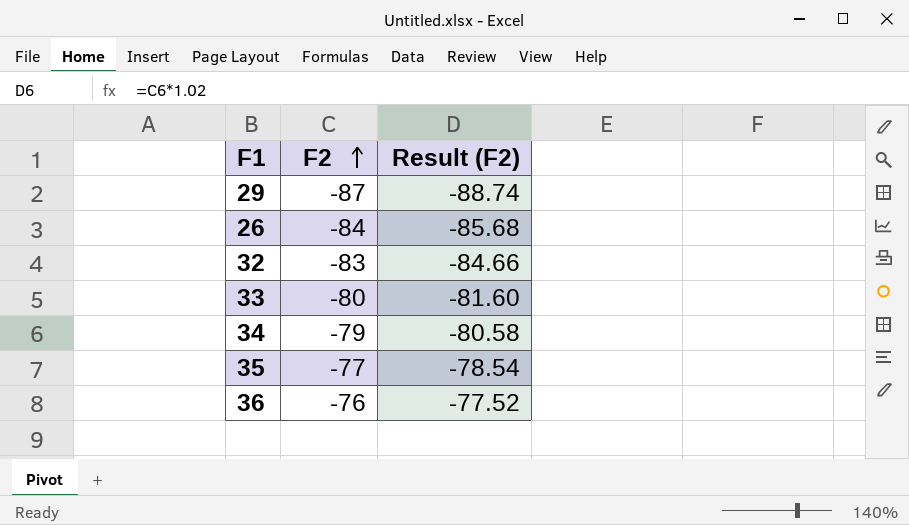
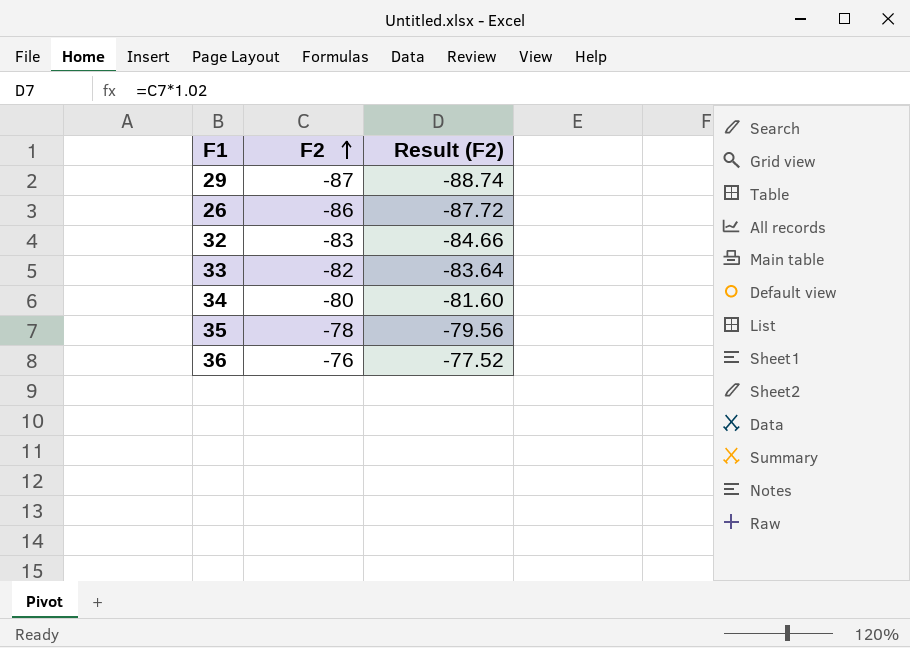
26 | F2: -84 -> -86
26 | Result (F2): -85.68 -> -87.72
33 | F2: -80 -> -82
33 | Result (F2): -81.60 -> -83.64
34 | F2: -79 -> -80
34 | Result (F2): -80.58 -> -81.60
35 | F2: -77 -> -78
35 | Result (F2): -78.54 -> -79.56

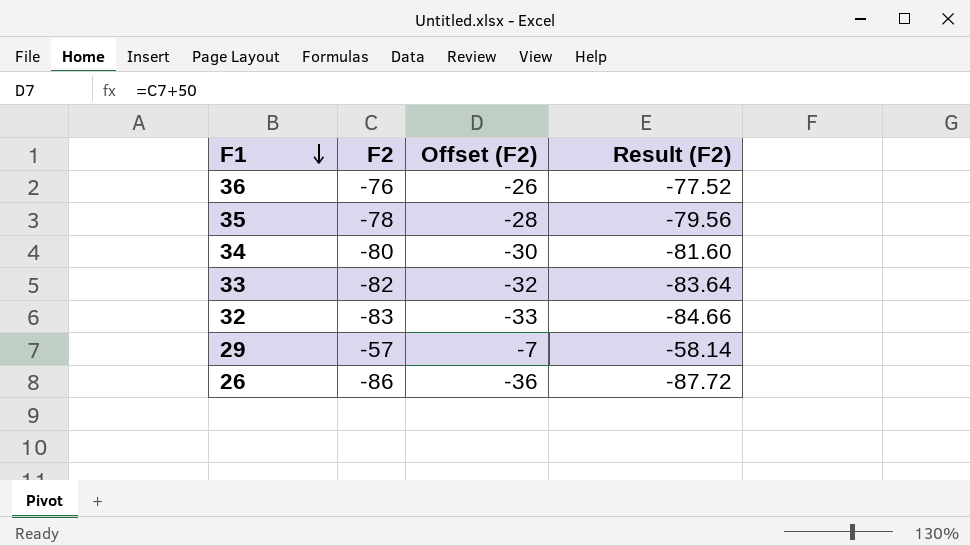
row order: F2 ascending -> F1 descending
column Offset (F2) | formula: none -> [F2] + 50
29 | F2: -87 -> -57
29 | Result (F2): -88.74 -> -58.14

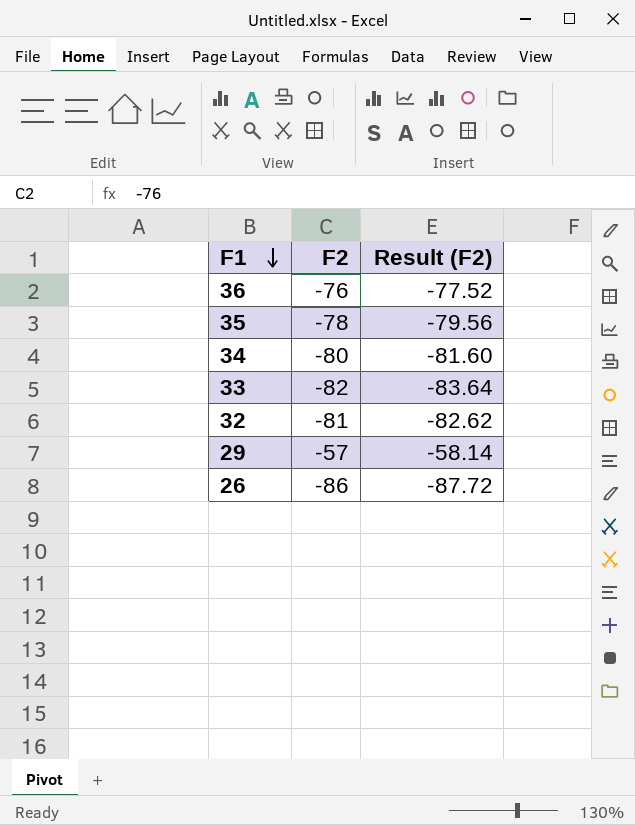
column Offset (F2) | formula: [F2] + 50 -> none
32 | F2: -83 -> -81
32 | Result (F2): -84.66 -> -82.62

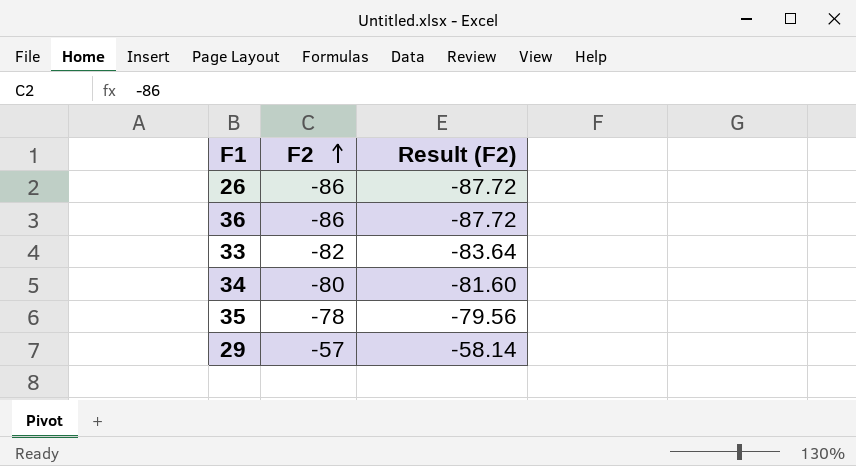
row order: F1 descending -> F2 ascending
row 32: -81 | -82.62 -> none
36 | F2: -76 -> -86
36 | Result (F2): -77.52 -> -87.72

